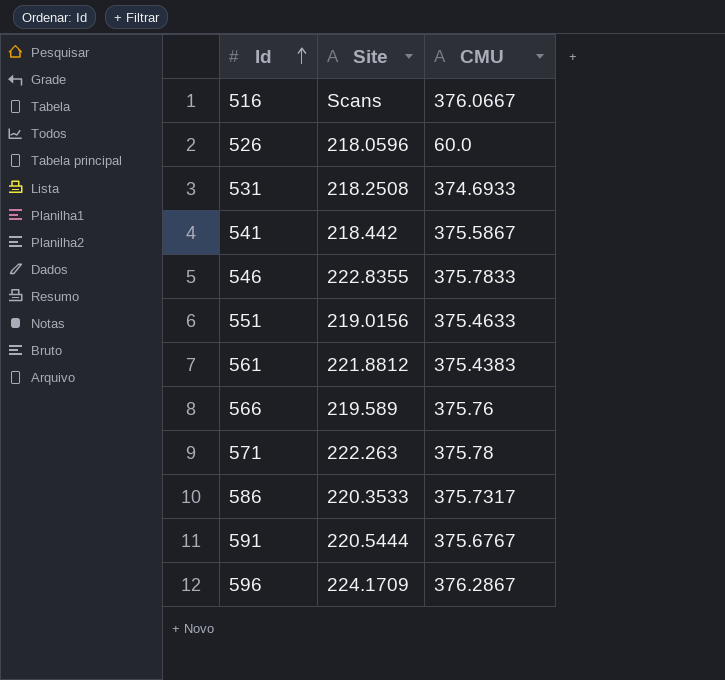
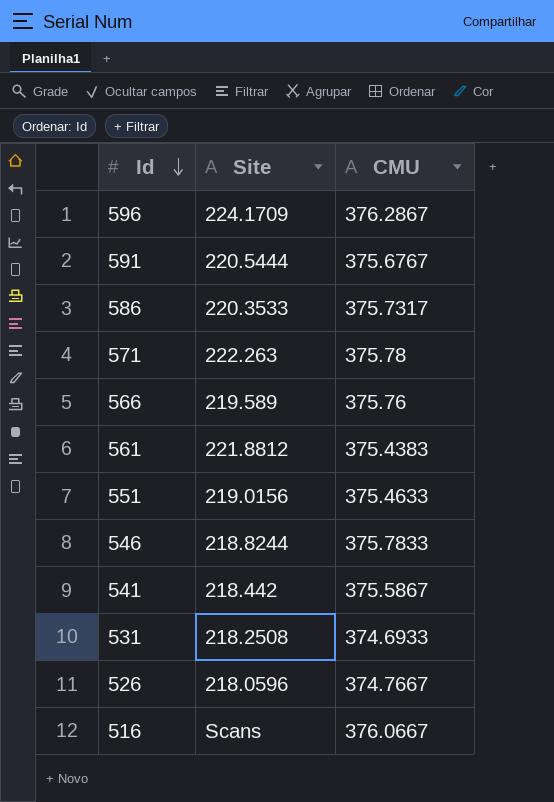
row order: Id ascending -> Id descending
546 | Site: 222.8355 -> 218.8244
526 | CMU: 60.0 -> 374.7667

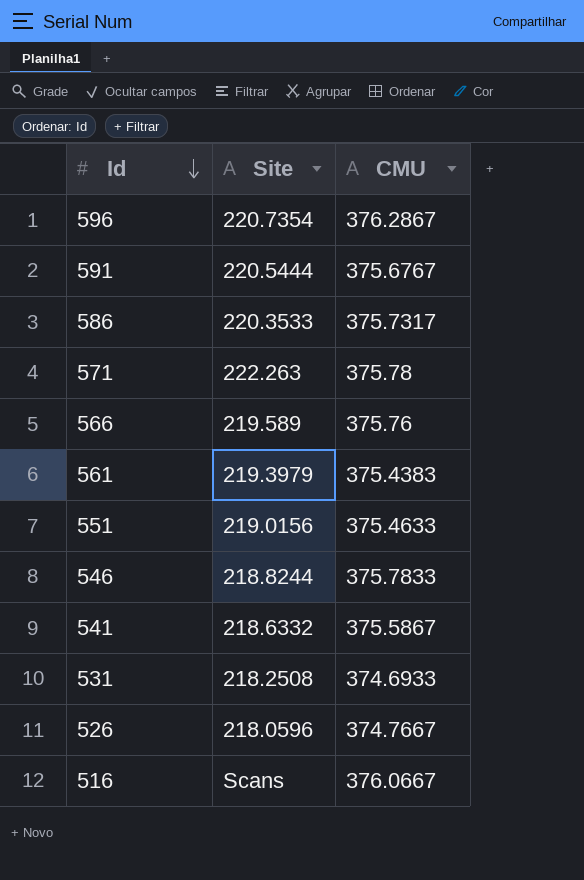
596 | Site: 224.1709 -> 220.7354
561 | Site: 221.8812 -> 219.3979
541 | Site: 218.442 -> 218.6332

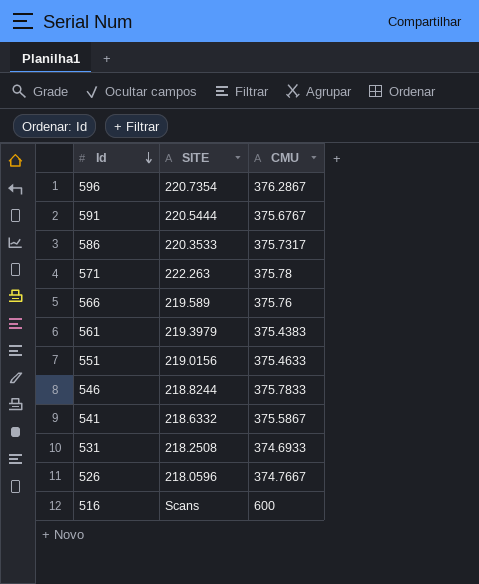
column name: Site -> SITE
516 | CMU: 376.0667 -> 600

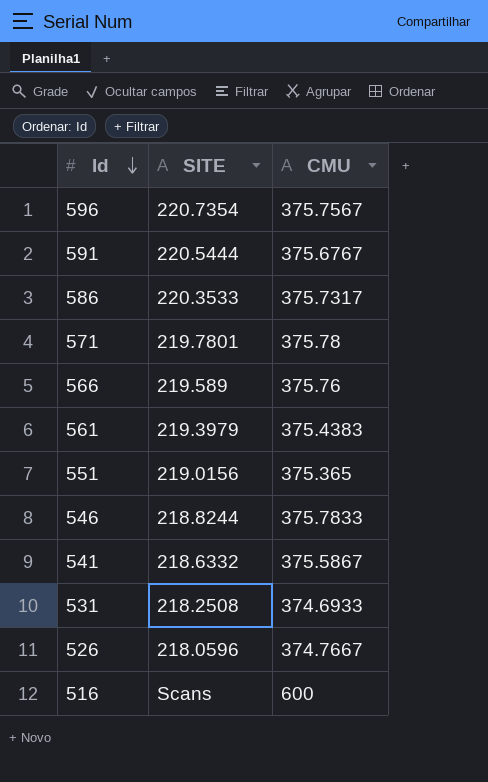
596 | CMU: 376.2867 -> 375.7567
571 | SITE: 222.263 -> 219.7801
551 | CMU: 375.4633 -> 375.365

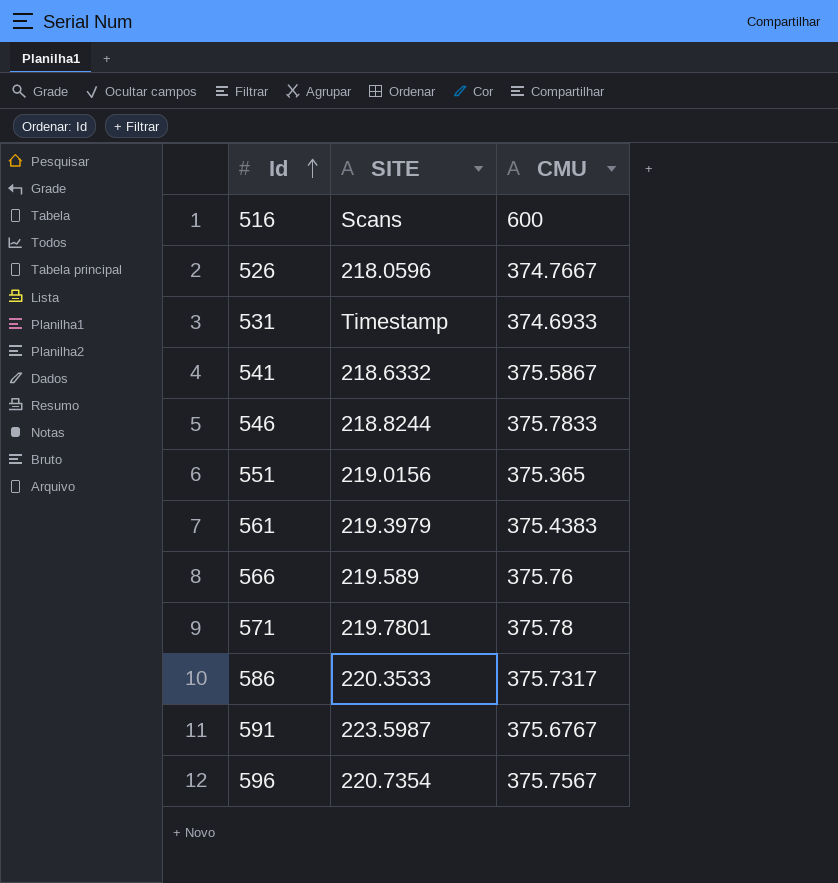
row order: Id descending -> Id ascending
531 | SITE: 218.2508 -> Timestamp
591 | SITE: 220.5444 -> 223.5987

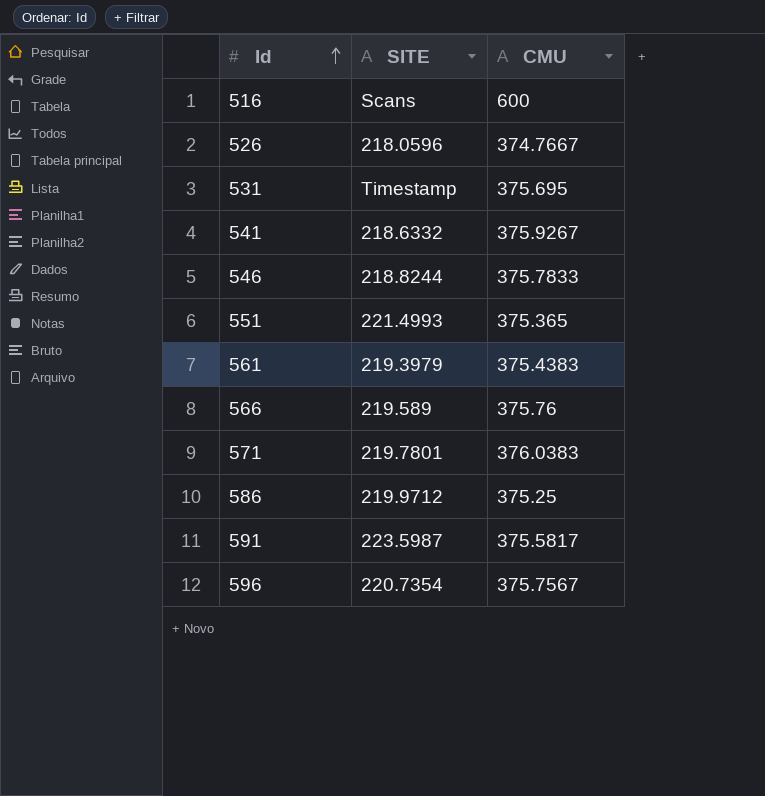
531 | CMU: 374.6933 -> 375.695
541 | CMU: 375.5867 -> 375.9267
551 | SITE: 219.0156 -> 221.4993
571 | CMU: 375.78 -> 376.0383
586 | SITE: 220.3533 -> 219.9712
586 | CMU: 375.7317 -> 375.25
591 | CMU: 375.6767 -> 375.5817

